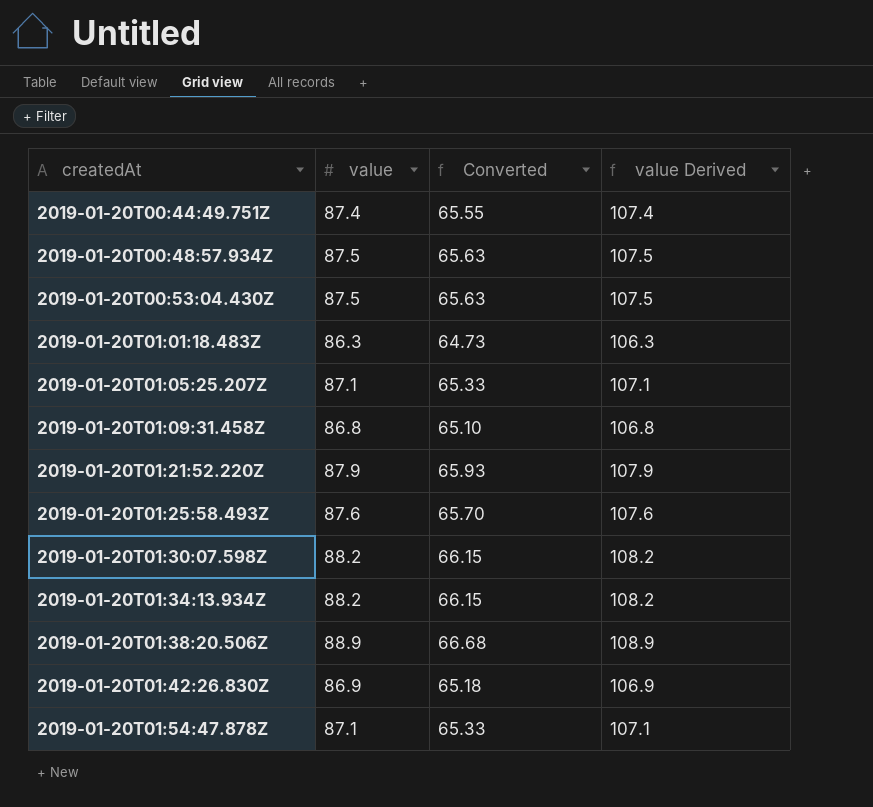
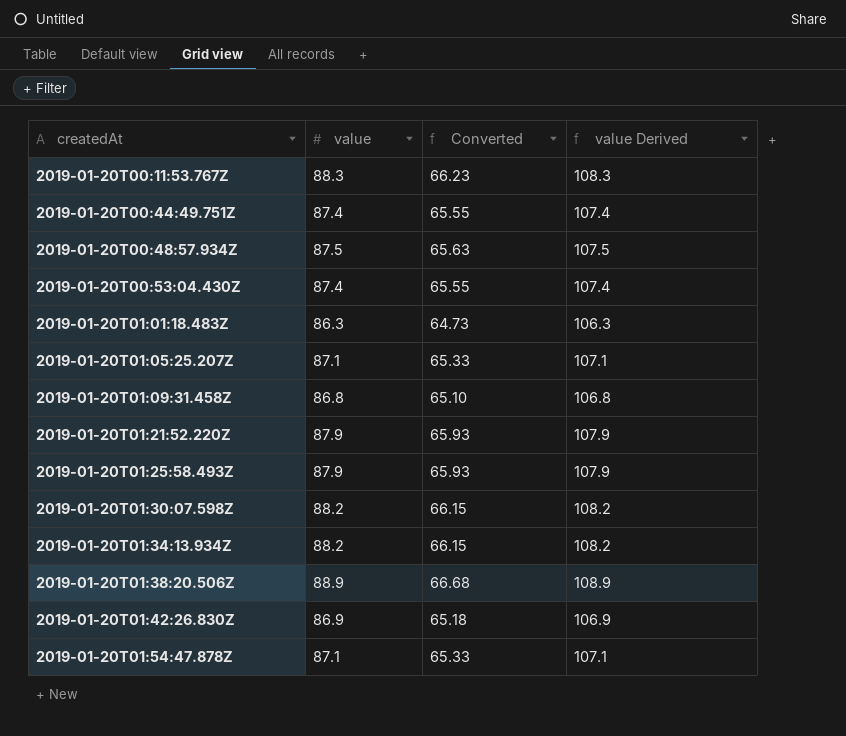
row 2019-01-20T00:11:53.767Z: none -> 88.3 | 66.23 | 108.3
2019-01-20T00:53:04.430Z | value: 87.5 -> 87.4
2019-01-20T00:53:04.430Z | Converted: 65.63 -> 65.55
2019-01-20T00:53:04.430Z | value Derived: 107.5 -> 107.4
2019-01-20T01:25:58.493Z | value: 87.6 -> 87.9
2019-01-20T01:25:58.493Z | Converted: 65.70 -> 65.93
2019-01-20T01:25:58.493Z | value Derived: 107.6 -> 107.9

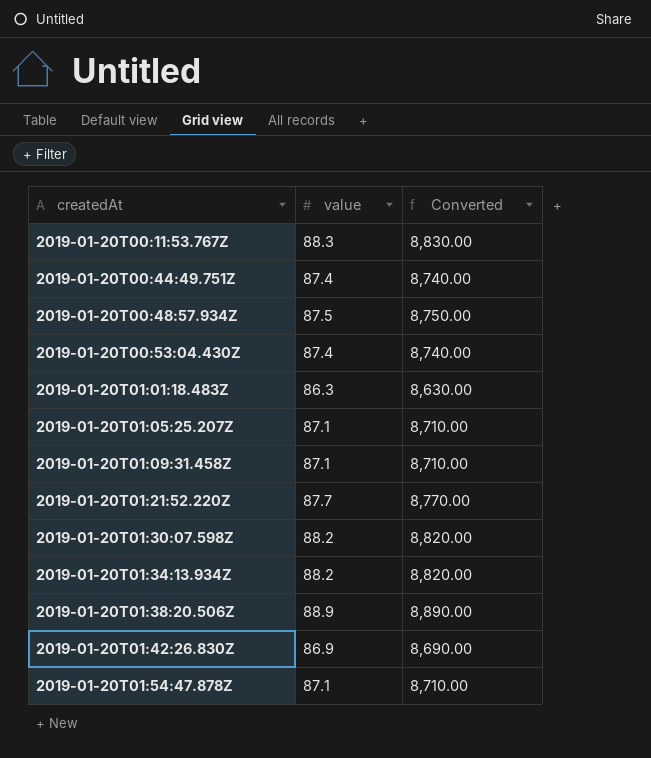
column value Derived | formula: [value] + 20 -> none
column Converted | formula: [value] * 0.75 -> [value] * 100
row 2019-01-20T01:25:58.493Z: 87.9 | 65.93 | 107.9 -> none
2019-01-20T01:09:31.458Z | value: 86.8 -> 87.1
2019-01-20T01:21:52.220Z | value: 87.9 -> 87.7

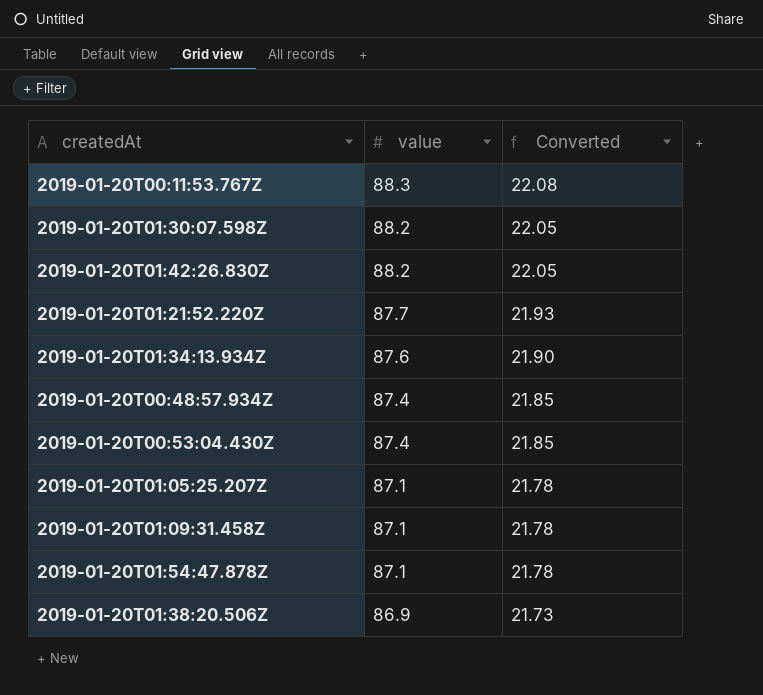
row order: createdAt ascending -> value descending
column Converted | formula: [value] * 100 -> [value] * 0.25
row 2019-01-20T00:44:49.751Z: 87.4 | 8,740.00 -> none
row 2019-01-20T01:01:18.483Z: 86.3 | 8,630.00 -> none
2019-01-20T01:42:26.830Z | value: 86.9 -> 88.2
2019-01-20T01:34:13.934Z | value: 88.2 -> 87.6
2019-01-20T00:48:57.934Z | value: 87.5 -> 87.4
2019-01-20T01:38:20.506Z | value: 88.9 -> 86.9

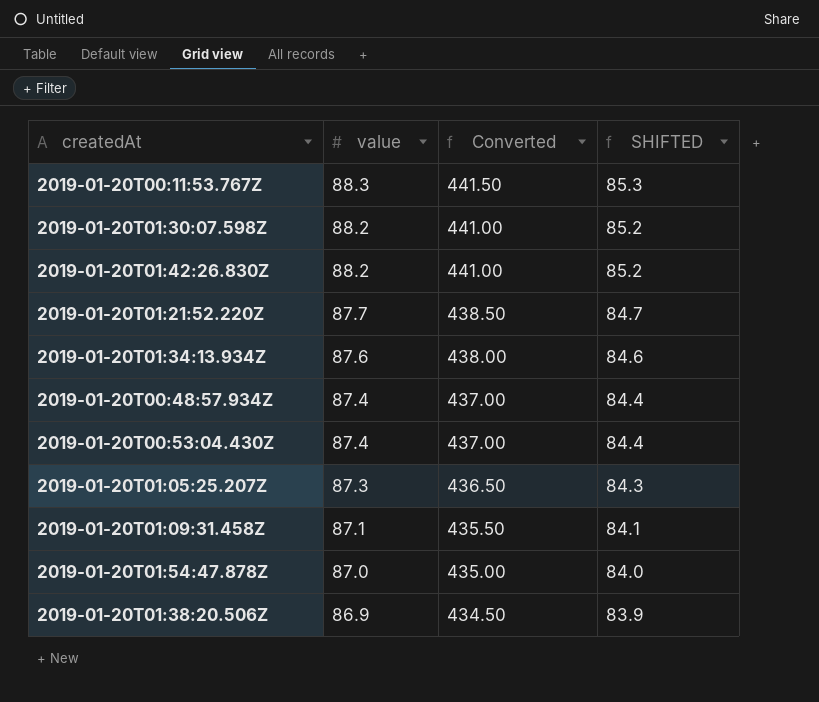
column Converted | formula: [value] * 0.25 -> [value] * 5
column SHIFTED | formula: none -> [value] - 3
2019-01-20T01:05:25.207Z | value: 87.1 -> 87.3
2019-01-20T01:54:47.878Z | value: 87.1 -> 87.0

